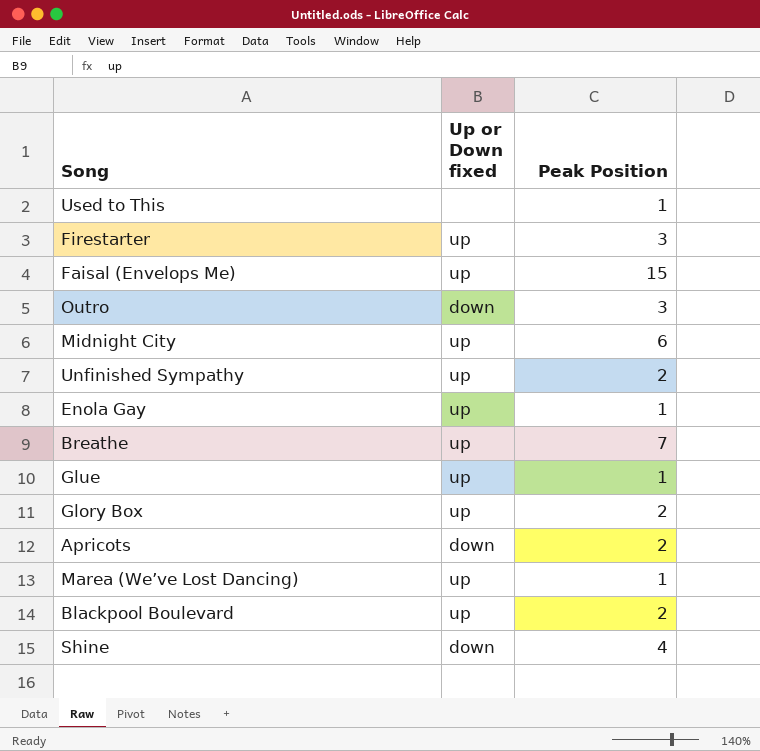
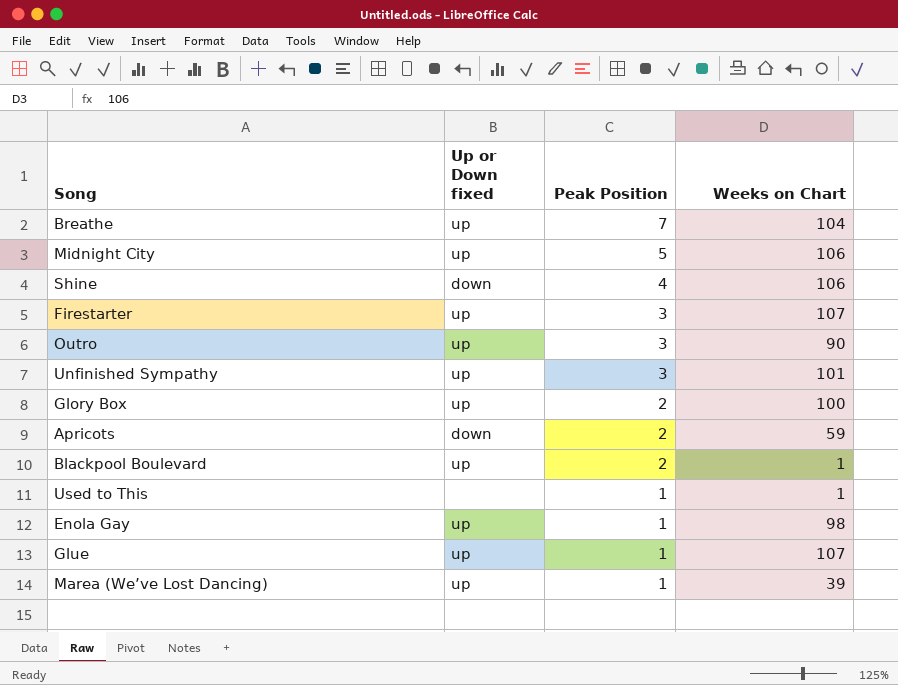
row order: none -> Peak Position descending
column Weeks on Chart | position: none -> 4
row Faisal (Envelops Me): up | 15 -> none
Midnight City | Peak Position: 6 -> 5
Outro | Up or Down fixed: down -> up
Unfinished Sympathy | Peak Position: 2 -> 3

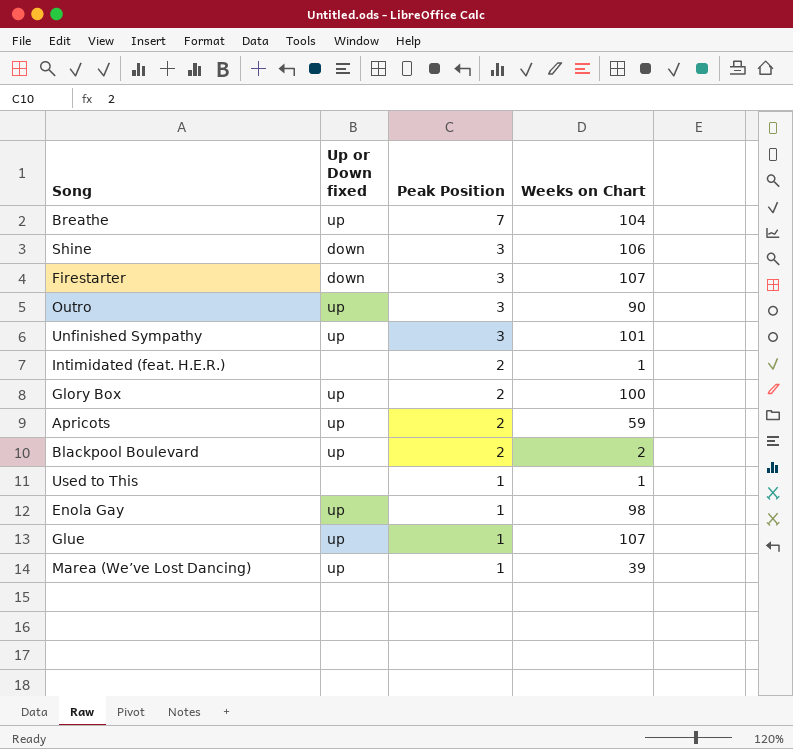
row Midnight City: up | 5 | 106 -> none
Shine | Peak Position: 4 -> 3
Firestarter | Up or Down fixed: up -> down
row Intimidated (feat. H.E.R.): none -> none | 2 | 1
Apricots | Up or Down fixed: down -> up
Blackpool Boulevard | Weeks on Chart: 1 -> 2

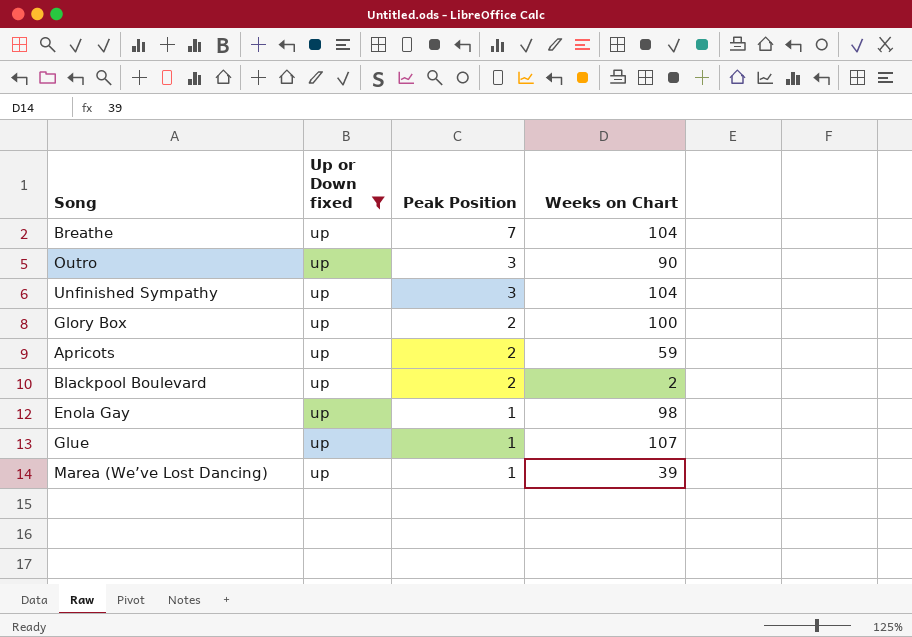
filter: none -> Up or Down fixed = up
Unfinished Sympathy | Weeks on Chart: 101 -> 104

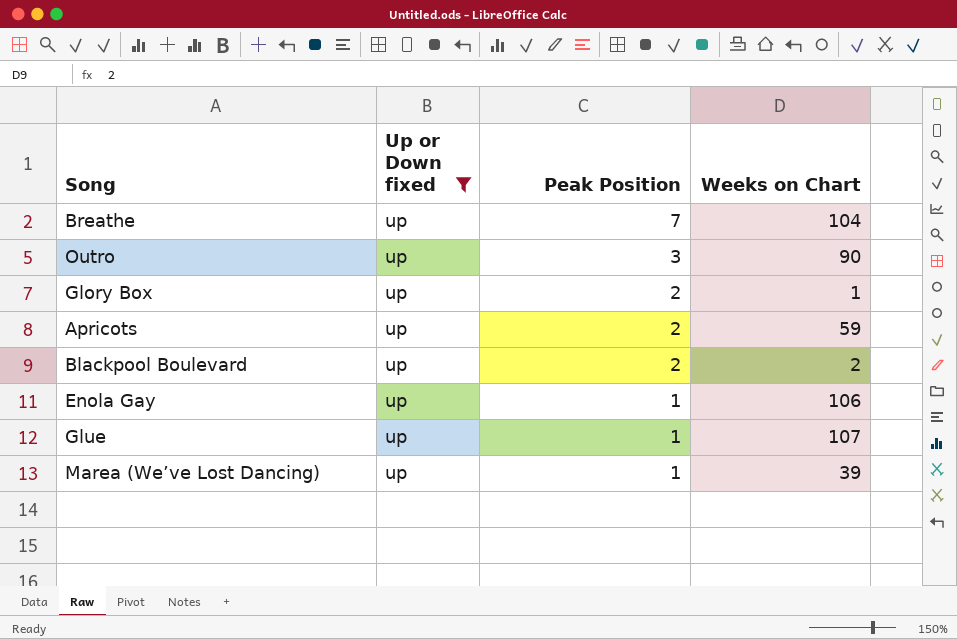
row Unfinished Sympathy: up | 3 | 104 -> none
Glory Box | Weeks on Chart: 100 -> 1
Enola Gay | Weeks on Chart: 98 -> 106

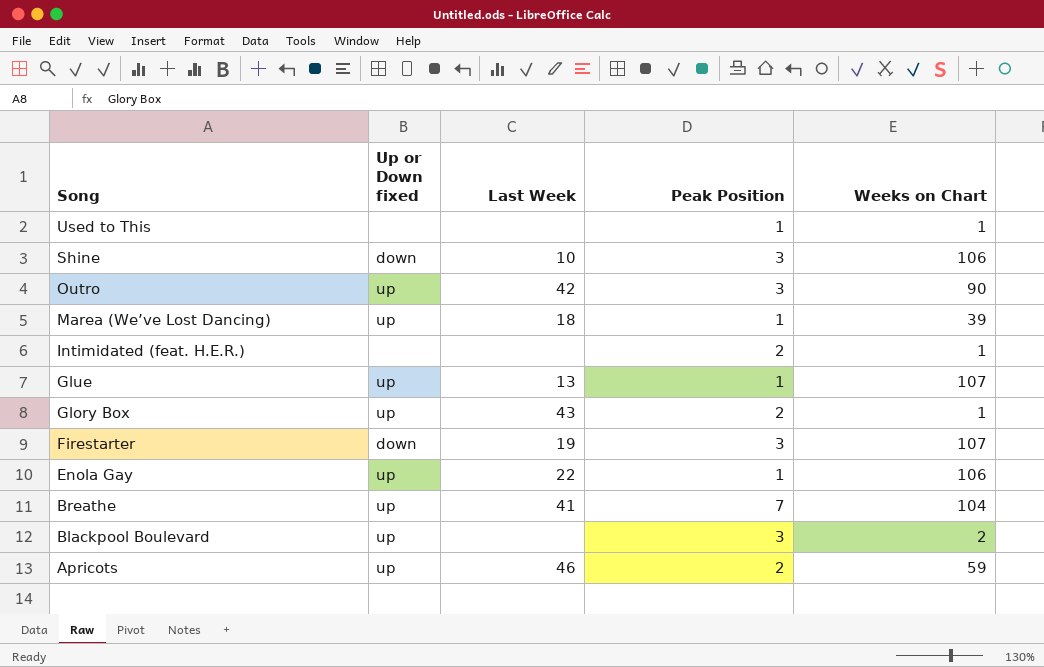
filter: Up or Down fixed = up -> none
row order: Peak Position descending -> Song descending
column Last Week | position: none -> 3
Blackpool Boulevard | Peak Position: 2 -> 3

